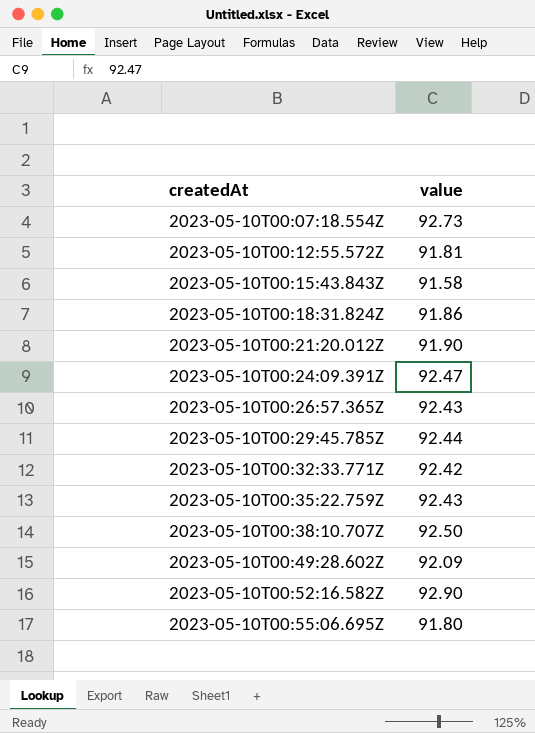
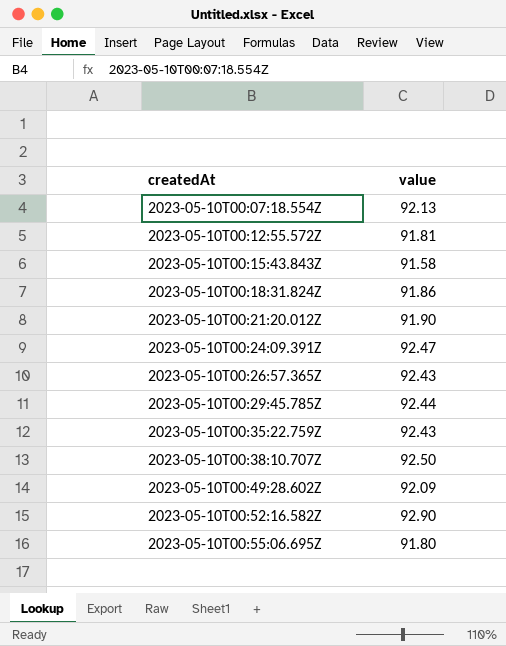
row 2023-05-10T00:32:33.771Z: 92.42 -> none
2023-05-10T00:07:18.554Z | value: 92.73 -> 92.13

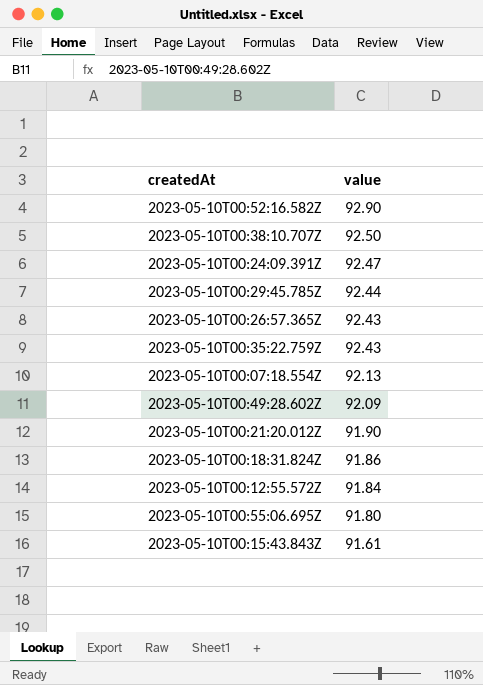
row order: createdAt ascending -> value descending
2023-05-10T00:12:55.572Z | value: 91.81 -> 91.84
2023-05-10T00:15:43.843Z | value: 91.58 -> 91.61

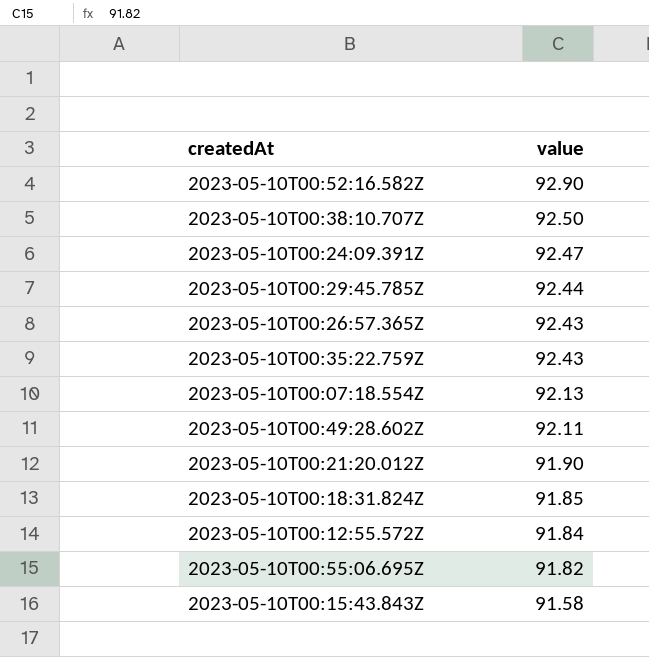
2023-05-10T00:49:28.602Z | value: 92.09 -> 92.11
2023-05-10T00:18:31.824Z | value: 91.86 -> 91.85
2023-05-10T00:55:06.695Z | value: 91.80 -> 91.82
2023-05-10T00:15:43.843Z | value: 91.61 -> 91.58

